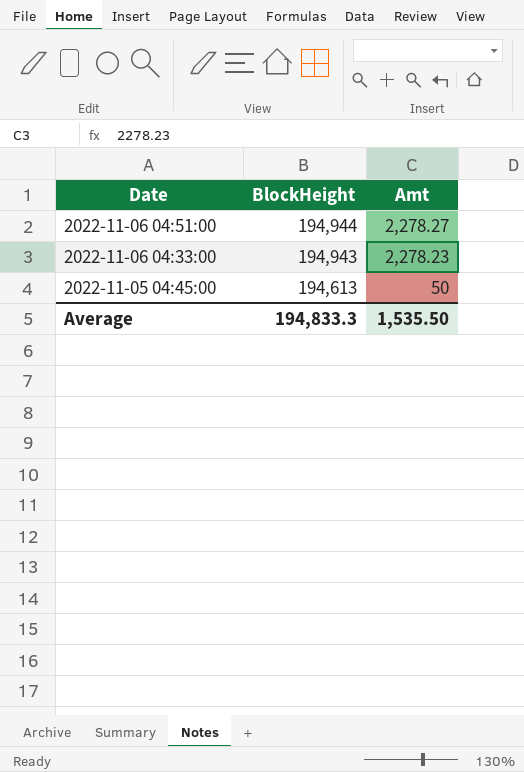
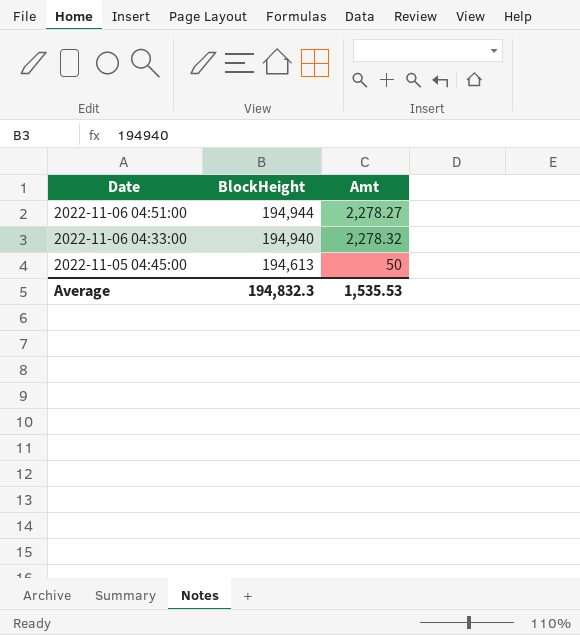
2022-11-06 04:33:00 | BlockHeight: 194,943 -> 194,940
2022-11-06 04:33:00 | Amt: 2,278.23 -> 2,278.32
Average | BlockHeight: 194,833.3 -> 194,832.3
Average | Amt: 1,535.50 -> 1,535.53

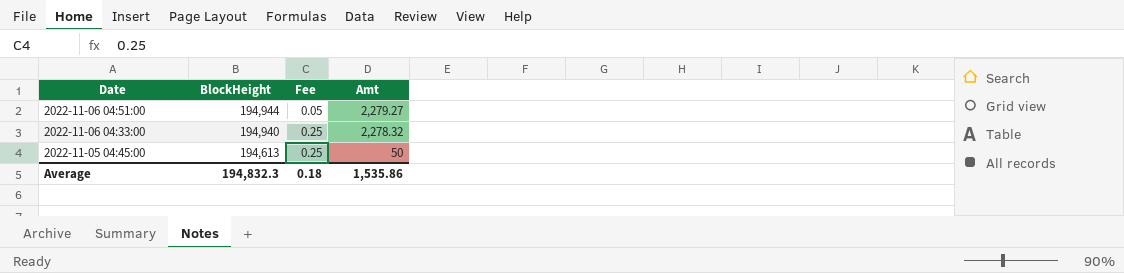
column Fee | position: none -> 3
2022-11-06 04:51:00 | Amt: 2,278.27 -> 2,279.27
Average | Amt: 1,535.53 -> 1,535.86

